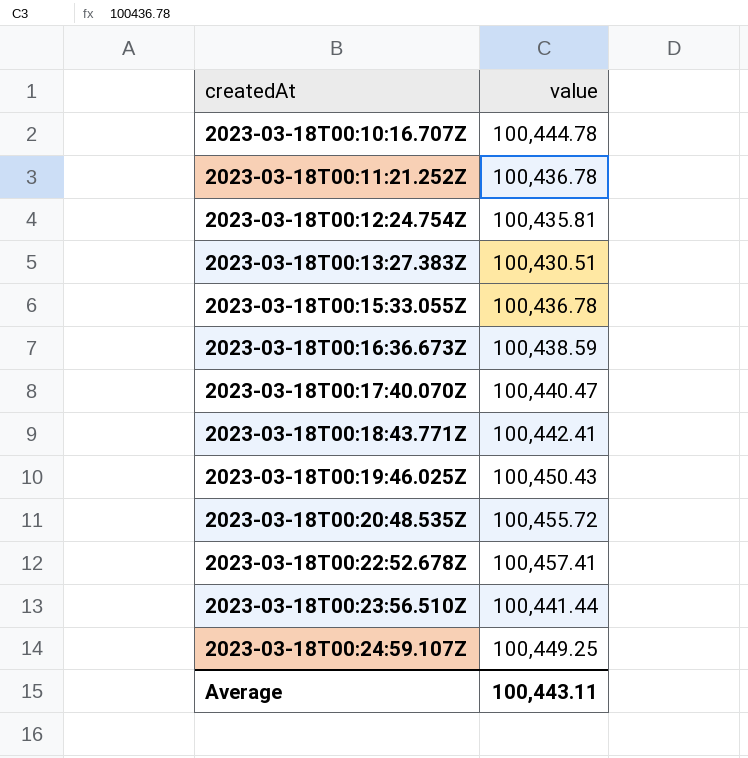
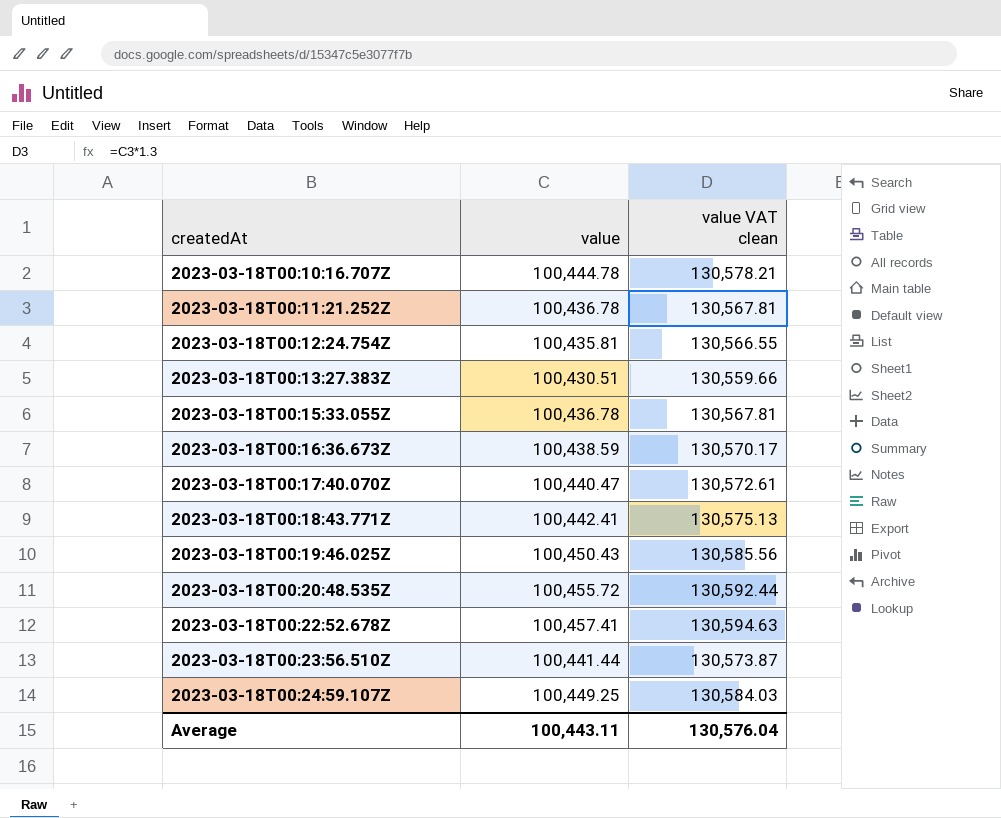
column value VAT clean | formula: none -> [value] * 1.3

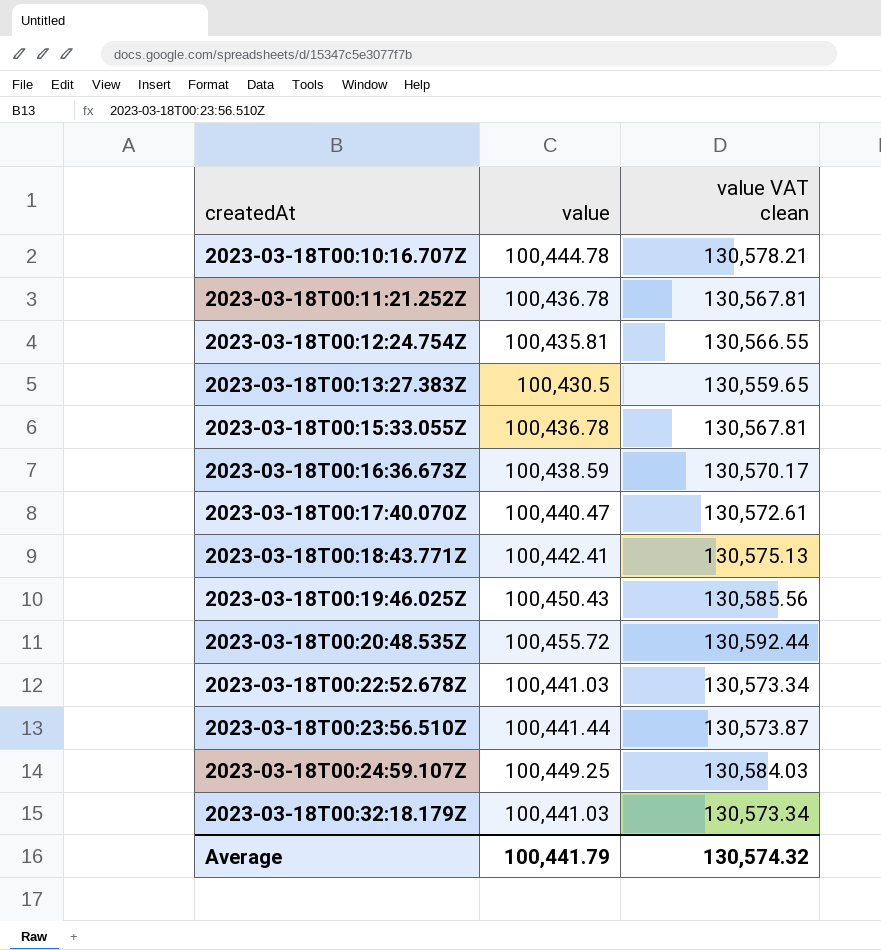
2023-03-18T00:13:27.383Z | value: 100,430.51 -> 100,430.5
2023-03-18T00:13:27.383Z | value VAT clean: 130,559.66 -> 130,559.65
2023-03-18T00:22:52.678Z | value: 100,457.41 -> 100,441.03
2023-03-18T00:22:52.678Z | value VAT clean: 130,594.63 -> 130,573.34
row 2023-03-18T00:32:18.179Z: none -> 100,441.03 | 130,573.34
Average | value: 100,443.11 -> 100,441.79
Average | value VAT clean: 130,576.04 -> 130,574.32

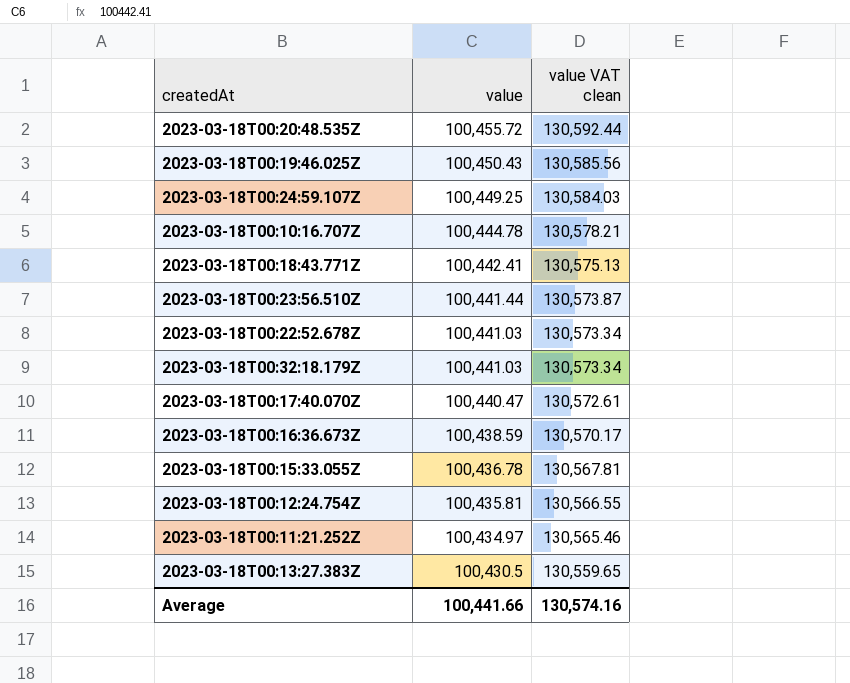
row order: createdAt ascending -> value descending
2023-03-18T00:11:21.252Z | value: 100,436.78 -> 100,434.97
2023-03-18T00:11:21.252Z | value VAT clean: 130,567.81 -> 130,565.46
Average | value: 100,441.79 -> 100,441.66
Average | value VAT clean: 130,574.32 -> 130,574.16

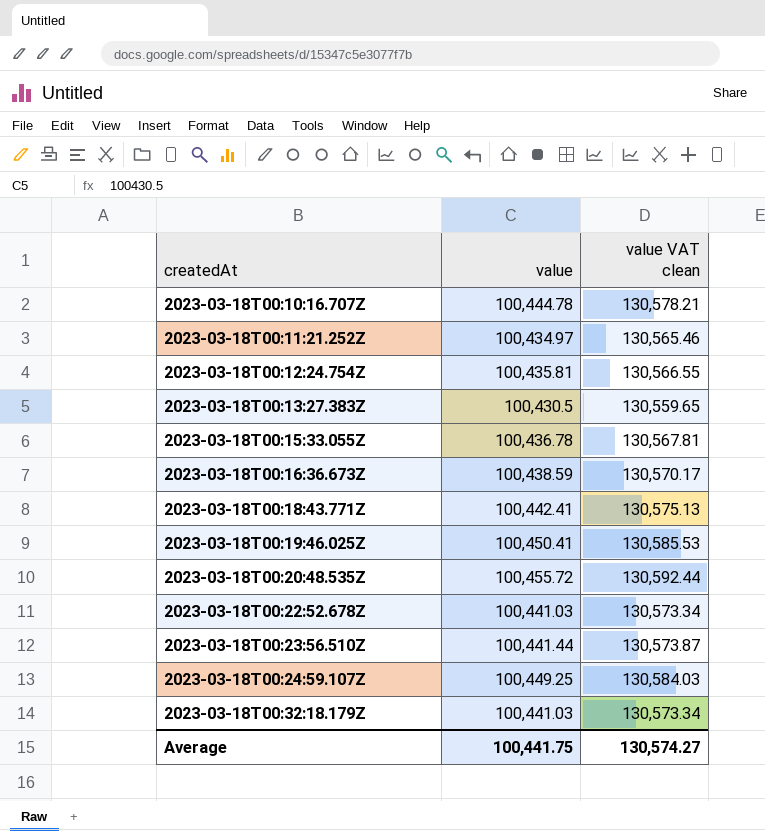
row order: value descending -> createdAt ascending
row 2023-03-18T00:17:40.070Z: 100,440.47 | 130,572.61 -> none
2023-03-18T00:19:46.025Z | value: 100,450.43 -> 100,450.41
2023-03-18T00:19:46.025Z | value VAT clean: 130,585.56 -> 130,585.53
Average | value: 100,441.66 -> 100,441.75
Average | value VAT clean: 130,574.16 -> 130,574.27

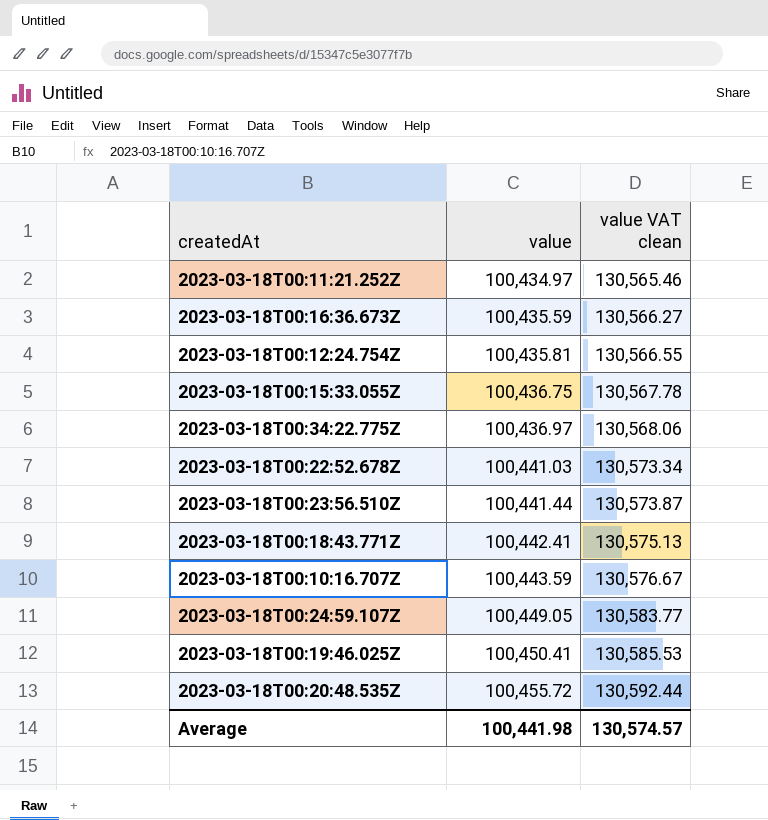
row order: createdAt ascending -> value ascending
row 2023-03-18T00:13:27.383Z: 100,430.5 | 130,559.65 -> none
row 2023-03-18T00:32:18.179Z: 100,441.03 | 130,573.34 -> none
2023-03-18T00:16:36.673Z | value: 100,438.59 -> 100,435.59
2023-03-18T00:16:36.673Z | value VAT clean: 130,570.17 -> 130,566.27
2023-03-18T00:15:33.055Z | value: 100,436.78 -> 100,436.75
2023-03-18T00:15:33.055Z | value VAT clean: 130,567.81 -> 130,567.78
row 2023-03-18T00:34:22.775Z: none -> 100,436.97 | 130,568.06
2023-03-18T00:10:16.707Z | value: 100,444.78 -> 100,443.59
2023-03-18T00:10:16.707Z | value VAT clean: 130,578.21 -> 130,576.67
2023-03-18T00:24:59.107Z | value: 100,449.25 -> 100,449.05
2023-03-18T00:24:59.107Z | value VAT clean: 130,584.03 -> 130,583.77
Average | value: 100,441.75 -> 100,441.98
Average | value VAT clean: 130,574.27 -> 130,574.57

